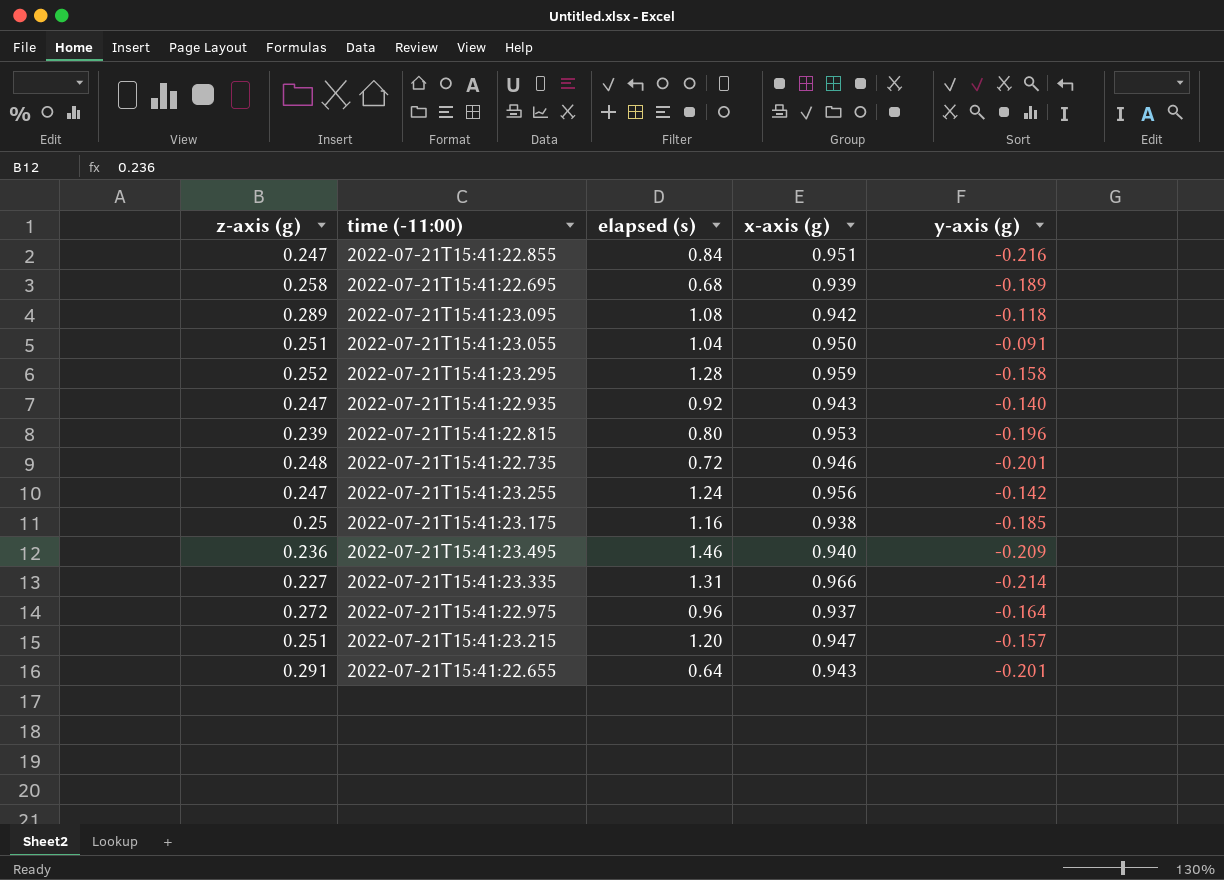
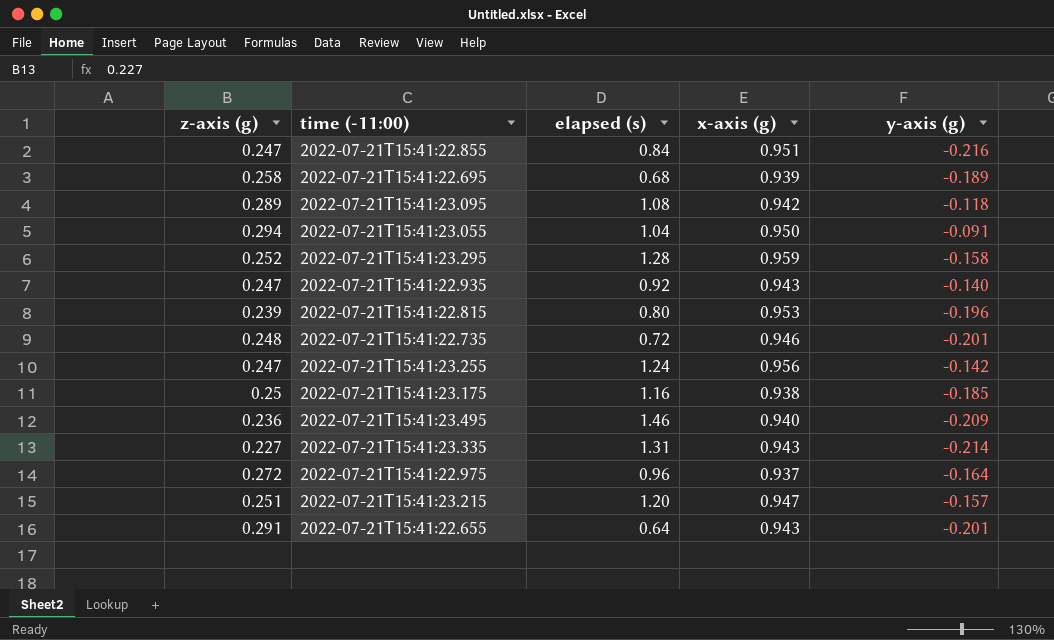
2022-07-21T15:41:23.055 | z-axis (g): 0.251 -> 0.294
2022-07-21T15:41:23.335 | x-axis (g): 0.966 -> 0.943

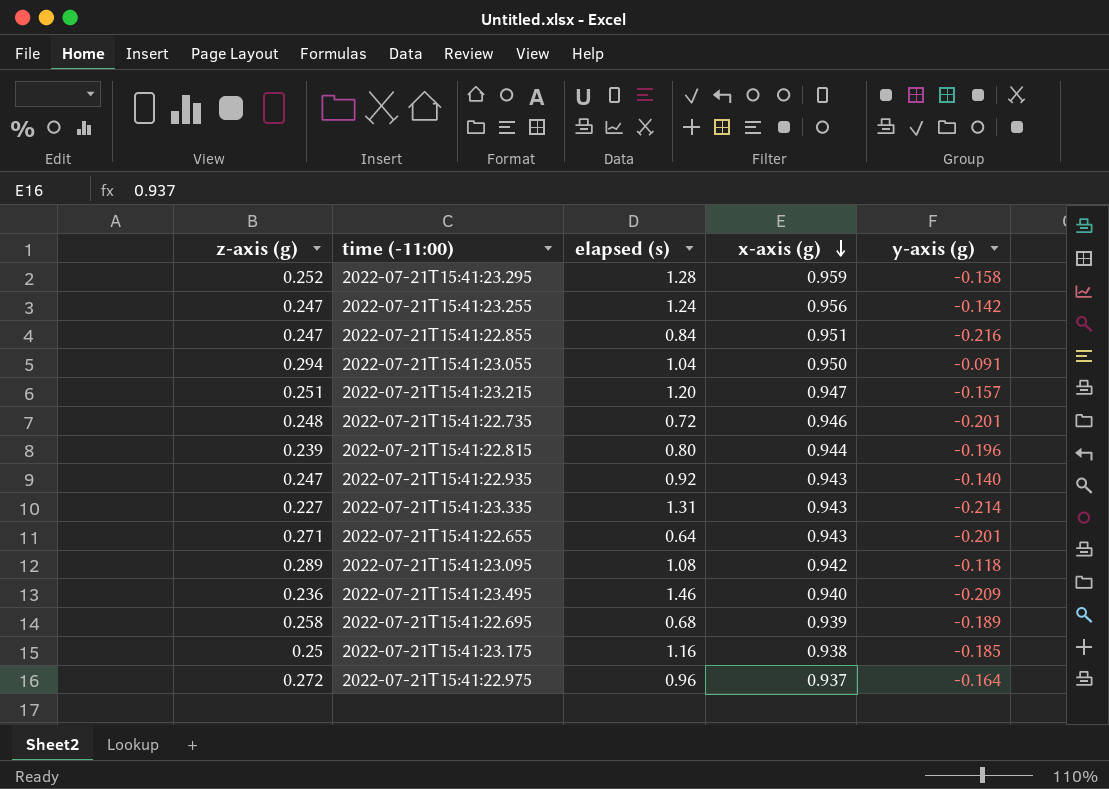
row order: none -> x-axis (g) descending
2022-07-21T15:41:22.815 | x-axis (g): 0.953 -> 0.944
2022-07-21T15:41:22.655 | z-axis (g): 0.291 -> 0.271

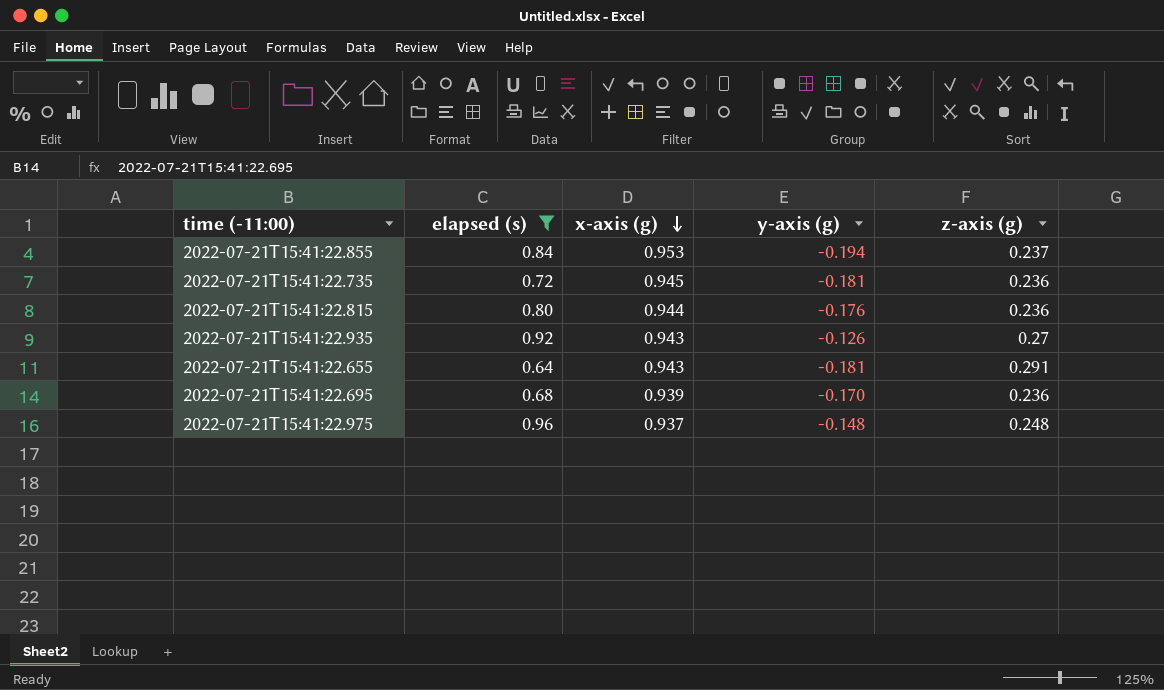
filter: none -> elapsed (s) <= 0.96
column z-axis (g) | position: 1 -> 5
2022-07-21T15:41:22.855 | x-axis (g): 0.951 -> 0.953
2022-07-21T15:41:22.855 | y-axis (g): -0.216 -> -0.194
2022-07-21T15:41:22.855 | z-axis (g): 0.247 -> 0.237
2022-07-21T15:41:22.735 | x-axis (g): 0.946 -> 0.945
2022-07-21T15:41:22.735 | y-axis (g): -0.201 -> -0.181
2022-07-21T15:41:22.735 | z-axis (g): 0.248 -> 0.236
2022-07-21T15:41:22.815 | y-axis (g): -0.196 -> -0.176
2022-07-21T15:41:22.815 | z-axis (g): 0.239 -> 0.236
2022-07-21T15:41:22.935 | y-axis (g): -0.140 -> -0.126
2022-07-21T15:41:22.935 | z-axis (g): 0.247 -> 0.27
2022-07-21T15:41:22.655 | y-axis (g): -0.201 -> -0.181
2022-07-21T15:41:22.655 | z-axis (g): 0.271 -> 0.291
2022-07-21T15:41:22.695 | y-axis (g): -0.189 -> -0.170
2022-07-21T15:41:22.695 | z-axis (g): 0.258 -> 0.236
2022-07-21T15:41:22.975 | y-axis (g): -0.164 -> -0.148
2022-07-21T15:41:22.975 | z-axis (g): 0.272 -> 0.248

